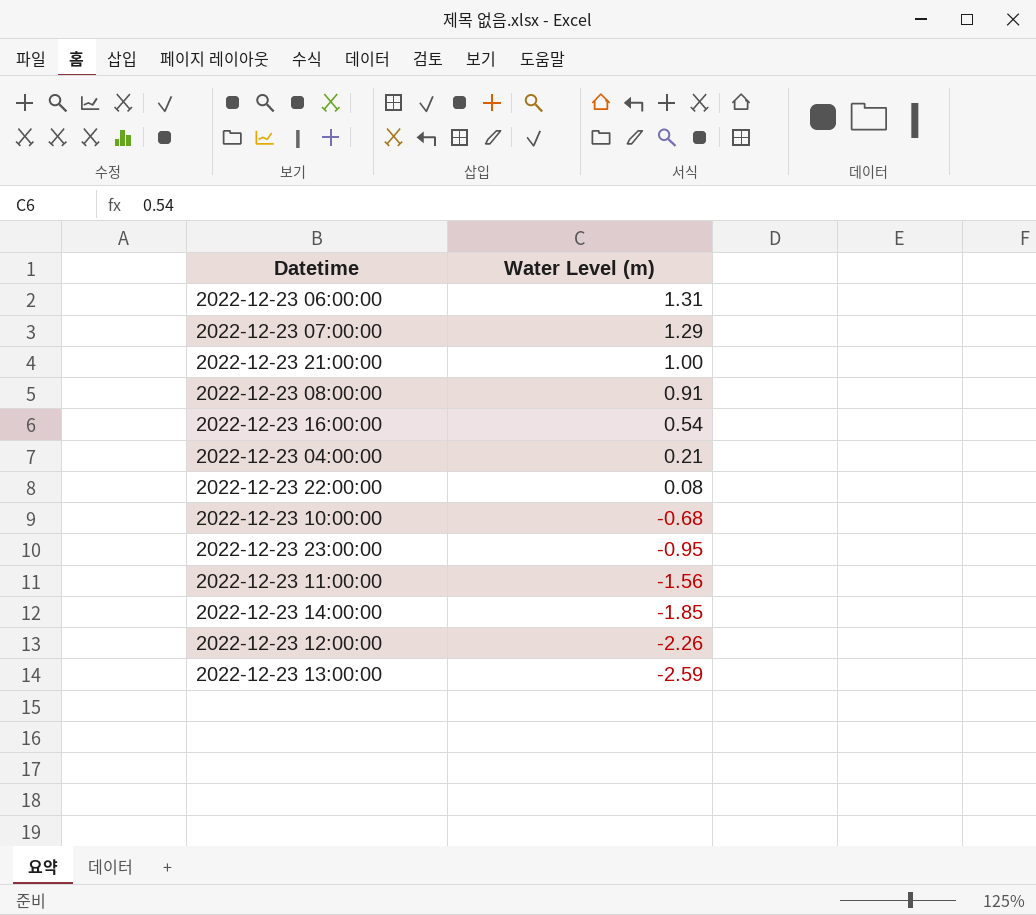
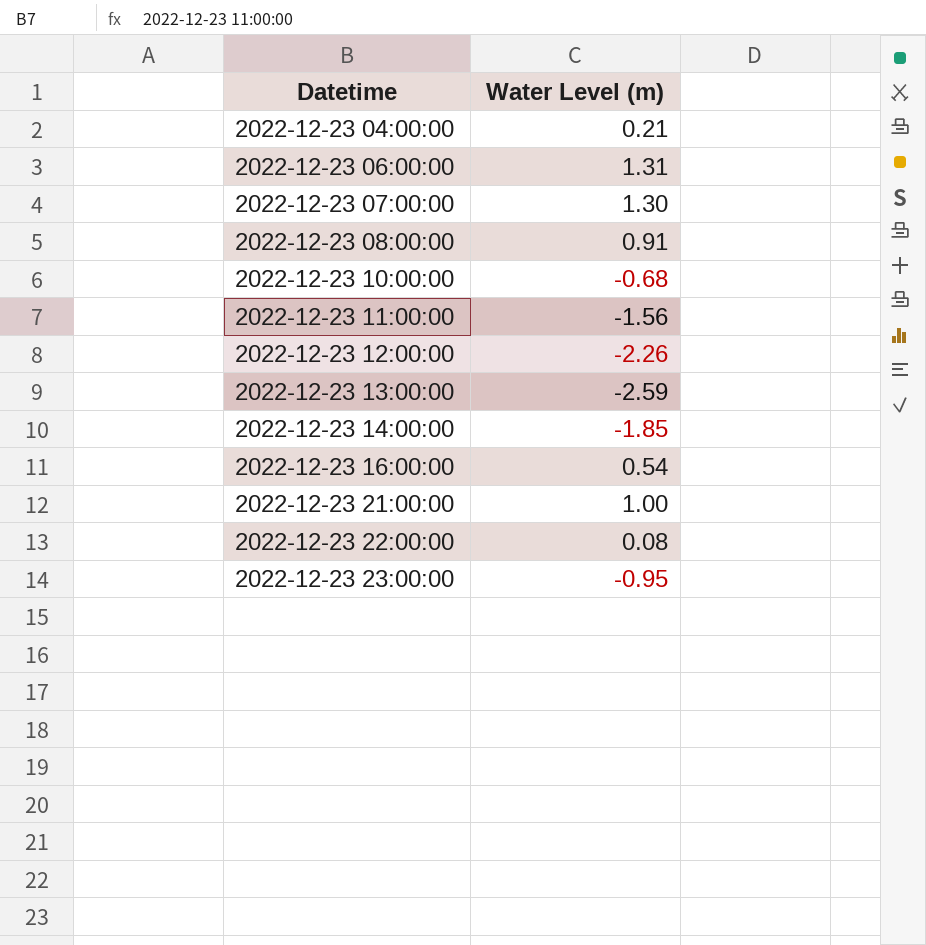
row order: Water Level (m) descending -> Datetime ascending
2022-12-23 07:00:00 | Water Level (m): 1.29 -> 1.30

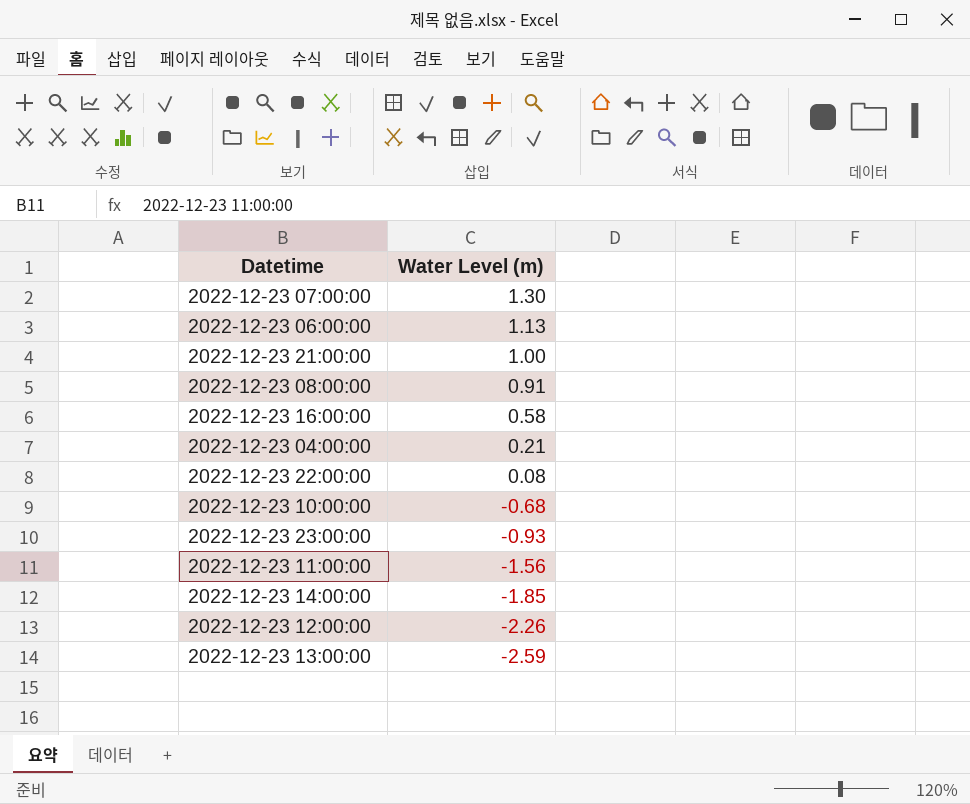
row order: Datetime ascending -> Water Level (m) descending
2022-12-23 06:00:00 | Water Level (m): 1.31 -> 1.13
2022-12-23 16:00:00 | Water Level (m): 0.54 -> 0.58
2022-12-23 23:00:00 | Water Level (m): -0.95 -> -0.93

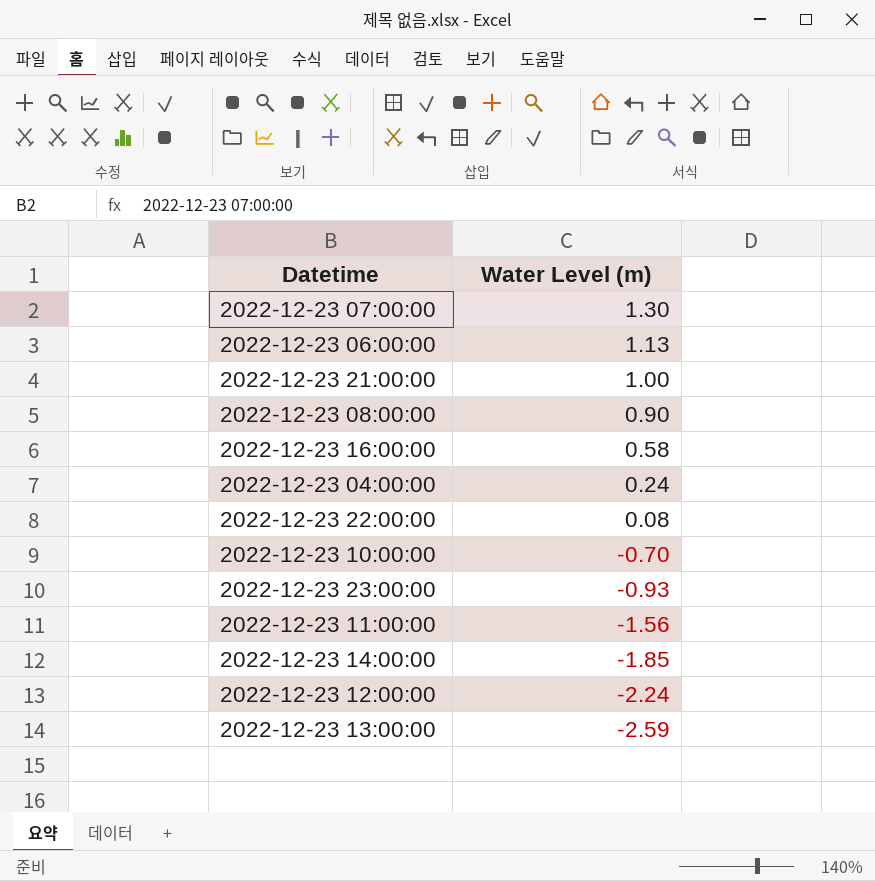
2022-12-23 08:00:00 | Water Level (m): 0.91 -> 0.90
2022-12-23 04:00:00 | Water Level (m): 0.21 -> 0.24
2022-12-23 10:00:00 | Water Level (m): -0.68 -> -0.70
2022-12-23 12:00:00 | Water Level (m): -2.26 -> -2.24

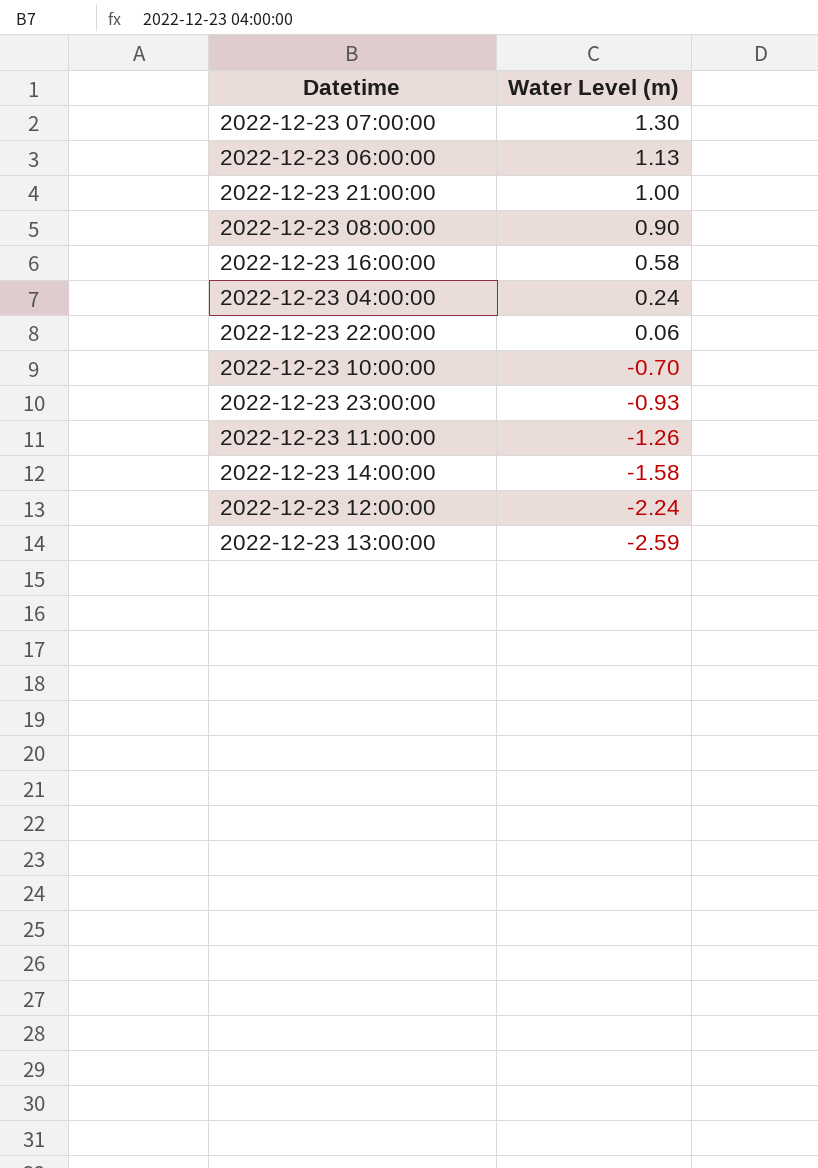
2022-12-23 22:00:00 | Water Level (m): 0.08 -> 0.06
2022-12-23 11:00:00 | Water Level (m): -1.56 -> -1.26
2022-12-23 14:00:00 | Water Level (m): -1.85 -> -1.58

